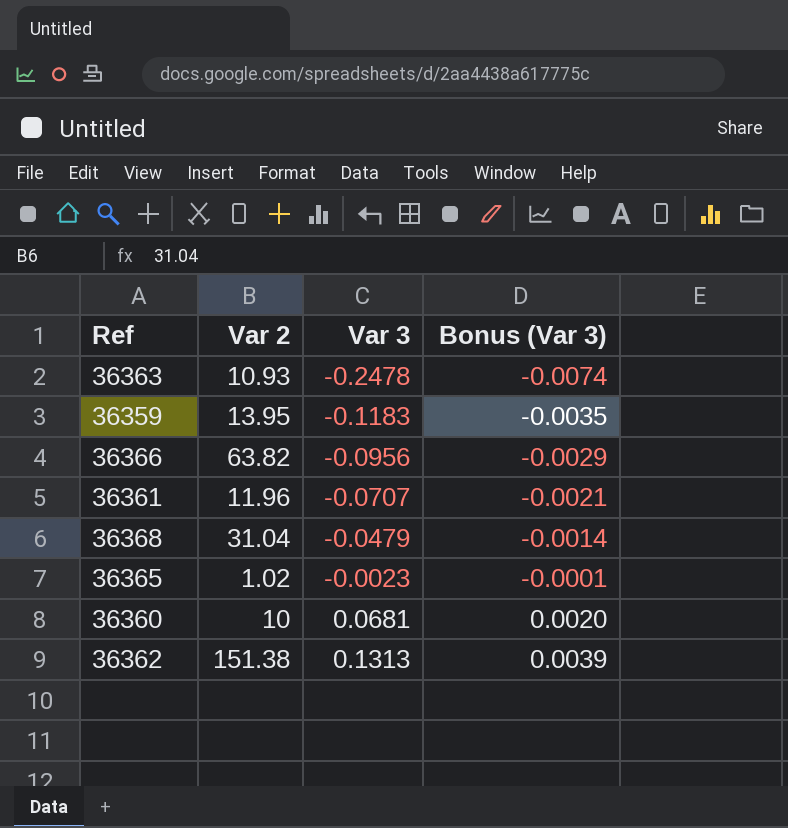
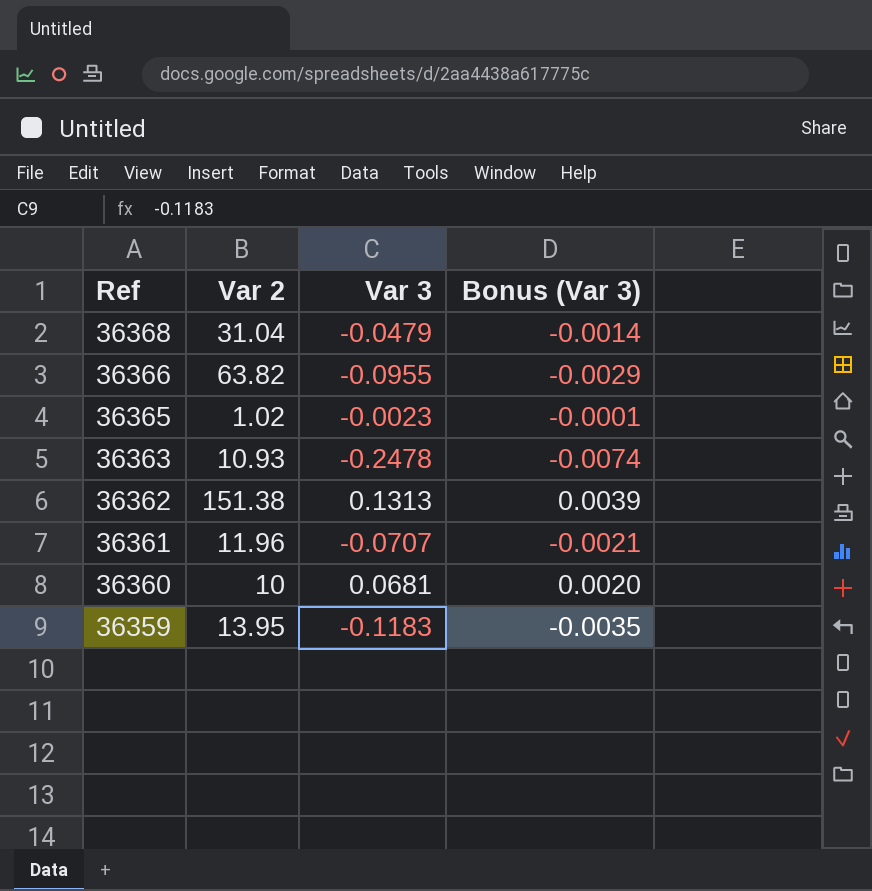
row order: Var 3 ascending -> Ref descending
36366 | Var 3: -0.0956 -> -0.0955

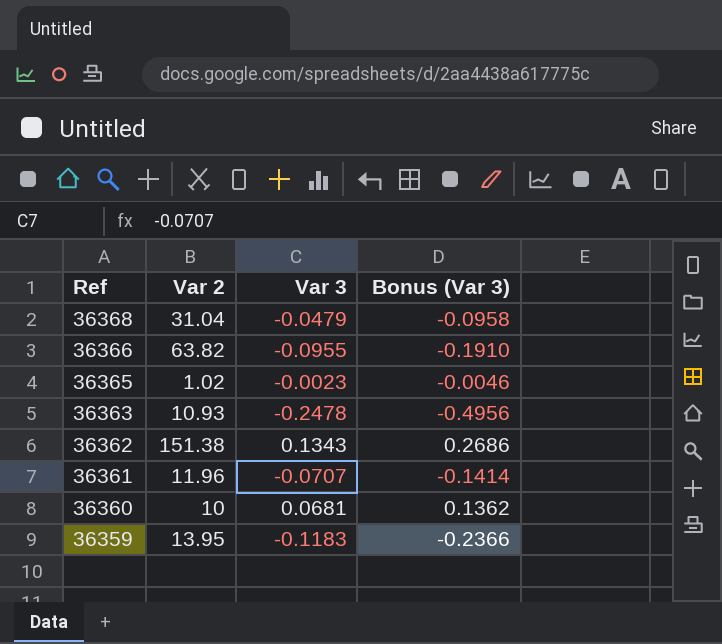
column Bonus (Var 3) | formula: [Var 3] * 0.03 -> [Var 3] * 2
36362 | Var 3: 0.1313 -> 0.1343

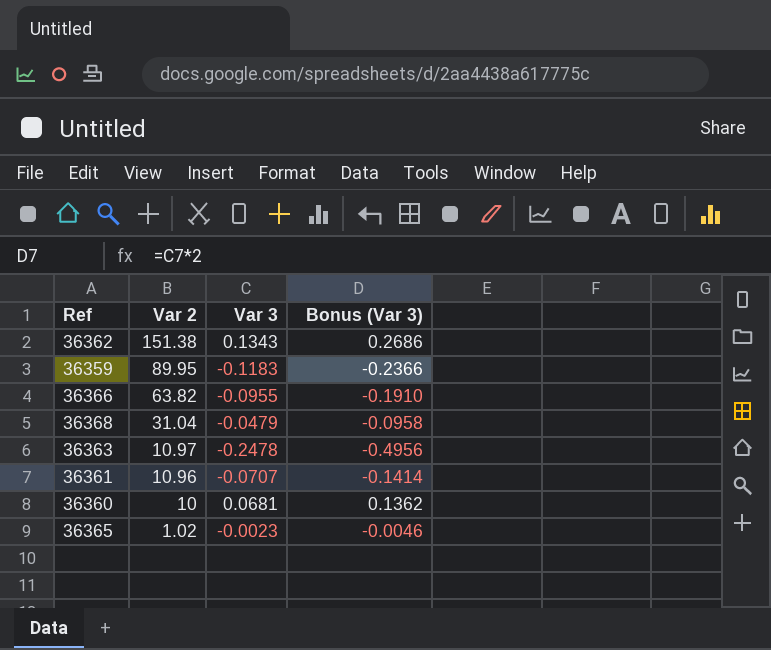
row order: Ref descending -> Var 2 descending
36359 | Var 2: 13.95 -> 89.95
36363 | Var 2: 10.93 -> 10.97
36361 | Var 2: 11.96 -> 10.96

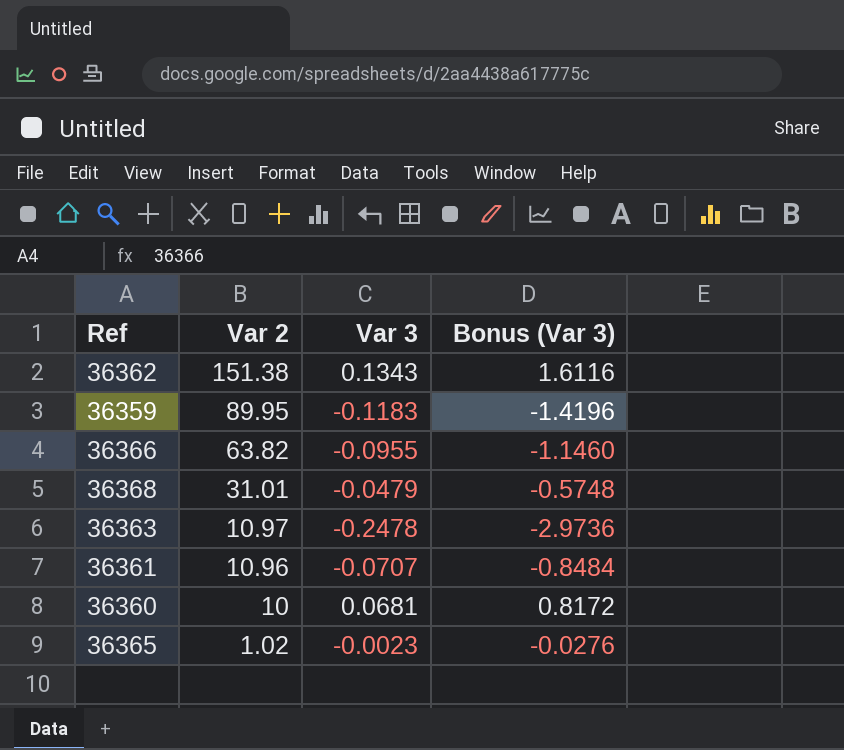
column Bonus (Var 3) | formula: [Var 3] * 2 -> [Var 3] * 12
36368 | Var 2: 31.04 -> 31.01

